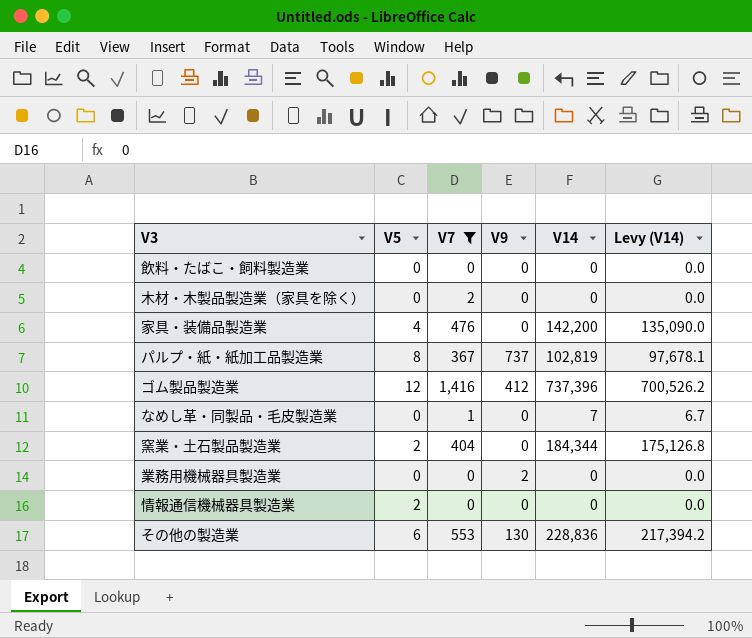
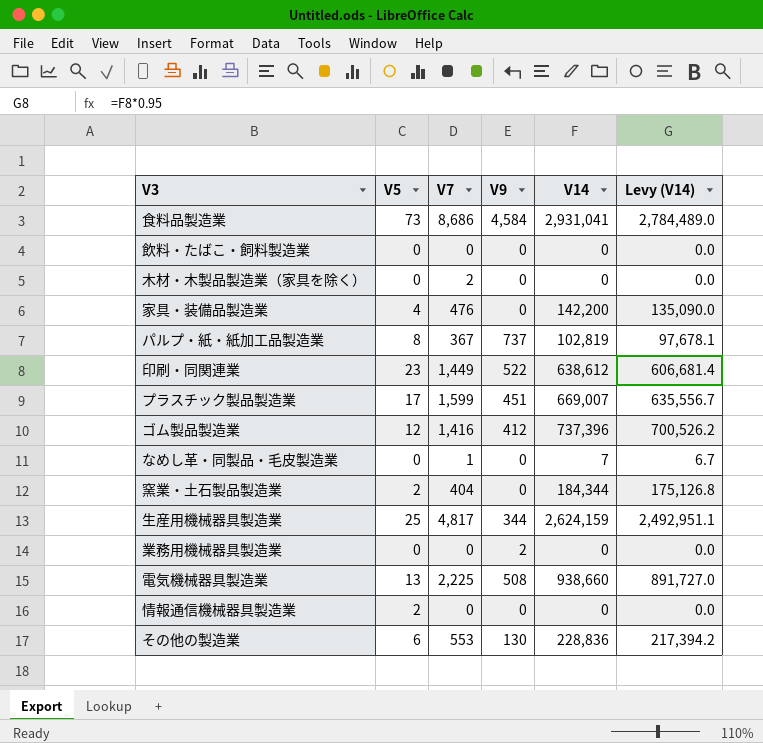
filter: V7 <= 1,416 -> none

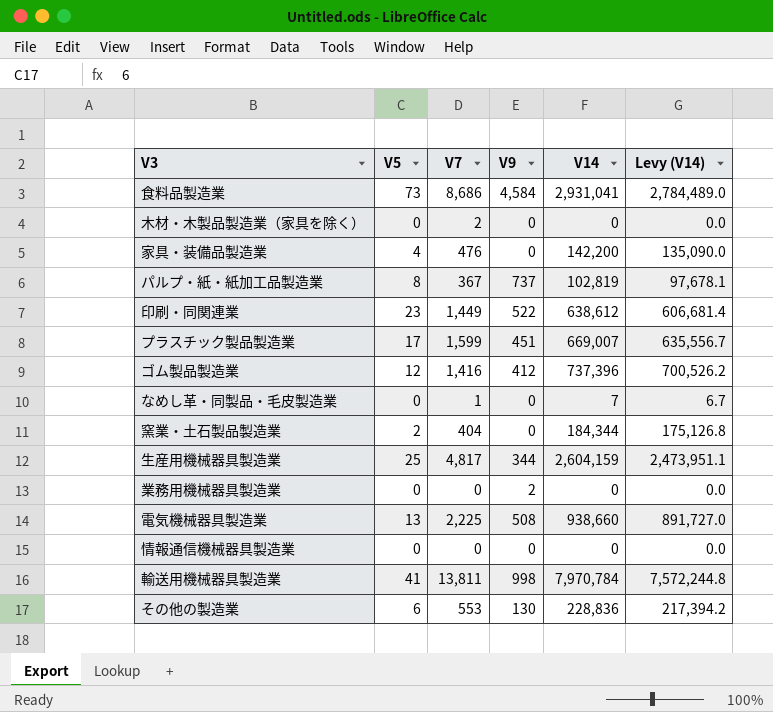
row 飲料・たばこ・飼料製造業: 0 | 0 | 0 | 0 | 0.0 -> none
生産用機械器具製造業 | V14: 2,624,159 -> 2,604,159
生産用機械器具製造業 | Levy (V14): 2,492,951.1 -> 2,473,951.1
情報通信機械器具製造業 | V5: 2 -> 0
row 輸送用機械器具製造業: none -> 41 | 13,811 | 998 | 7,970,784 | 7,572,244.8

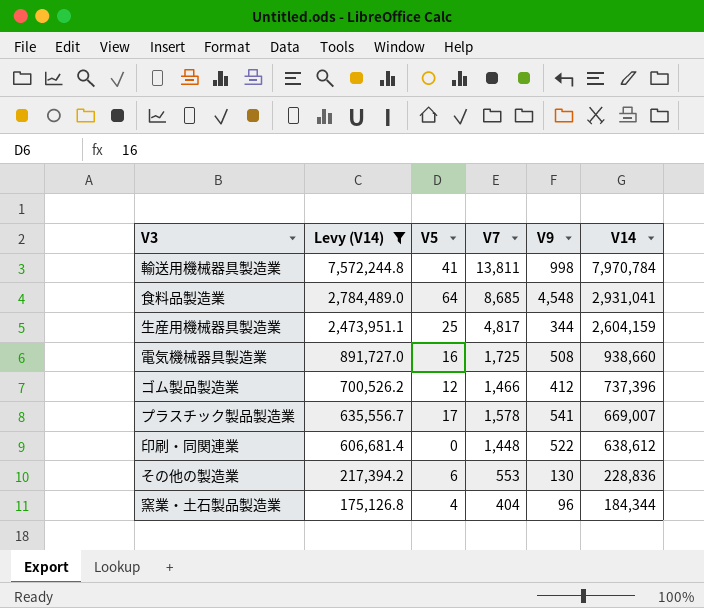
filter: none -> Levy (V14) >= 175,126.8
row order: none -> Levy (V14) descending
column Levy (V14) | position: 6 -> 2
食料品製造業 | V5: 73 -> 64
食料品製造業 | V7: 8,686 -> 8,685
食料品製造業 | V9: 4,584 -> 4,548
電気機械器具製造業 | V5: 13 -> 16
電気機械器具製造業 | V7: 2,225 -> 1,725
ゴム製品製造業 | V7: 1,416 -> 1,466
プラスチック製品製造業 | V7: 1,599 -> 1,578
プラスチック製品製造業 | V9: 451 -> 541
印刷・同関連業 | V5: 23 -> 0
印刷・同関連業 | V7: 1,449 -> 1,448
窯業・土石製品製造業 | V5: 2 -> 4
窯業・土石製品製造業 | V9: 0 -> 96

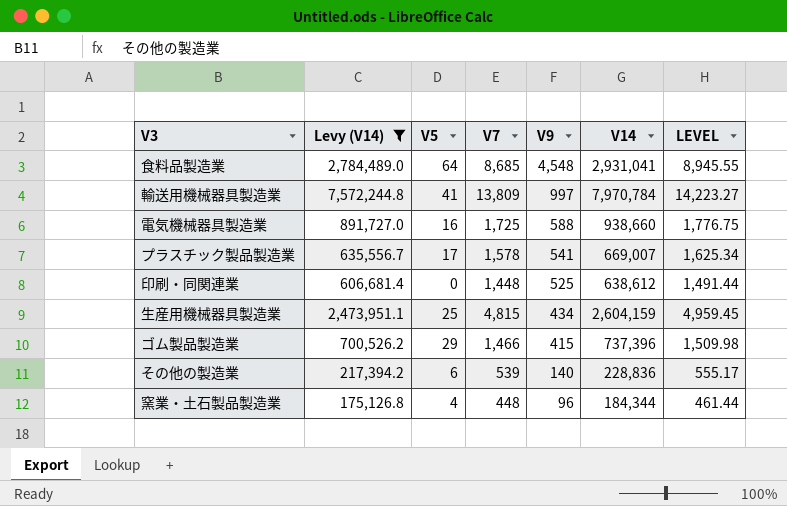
row order: Levy (V14) descending -> V9 descending
column LEVEL | formula: none -> [V7] * 1.03
輸送用機械器具製造業 | V7: 13,811 -> 13,809
輸送用機械器具製造業 | V9: 998 -> 997
電気機械器具製造業 | V9: 508 -> 588
印刷・同関連業 | V9: 522 -> 525
生産用機械器具製造業 | V7: 4,817 -> 4,815
生産用機械器具製造業 | V9: 344 -> 434
ゴム製品製造業 | V5: 12 -> 29
ゴム製品製造業 | V9: 412 -> 415
その他の製造業 | V7: 553 -> 539
その他の製造業 | V9: 130 -> 140
窯業・土石製品製造業 | V7: 404 -> 448

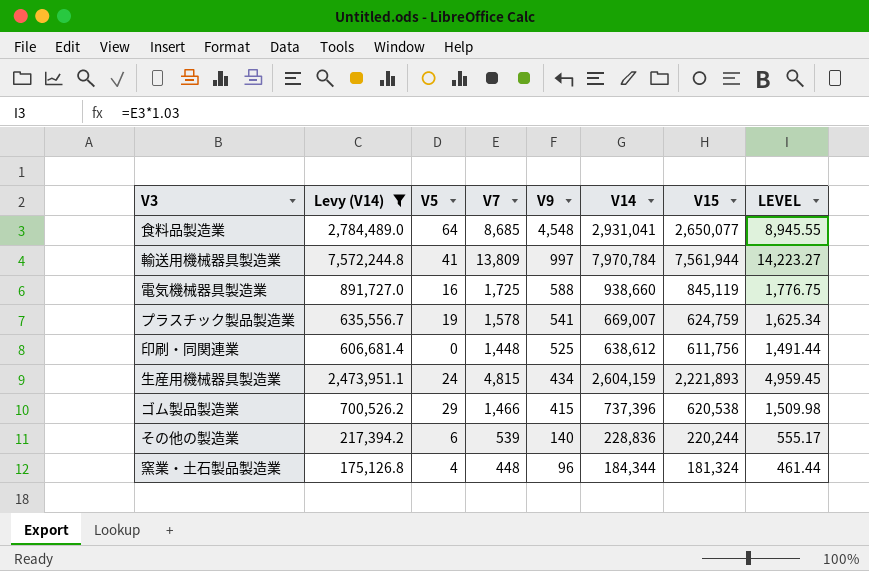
column V15 | position: none -> 7
プラスチック製品製造業 | V5: 17 -> 19
生産用機械器具製造業 | V5: 25 -> 24

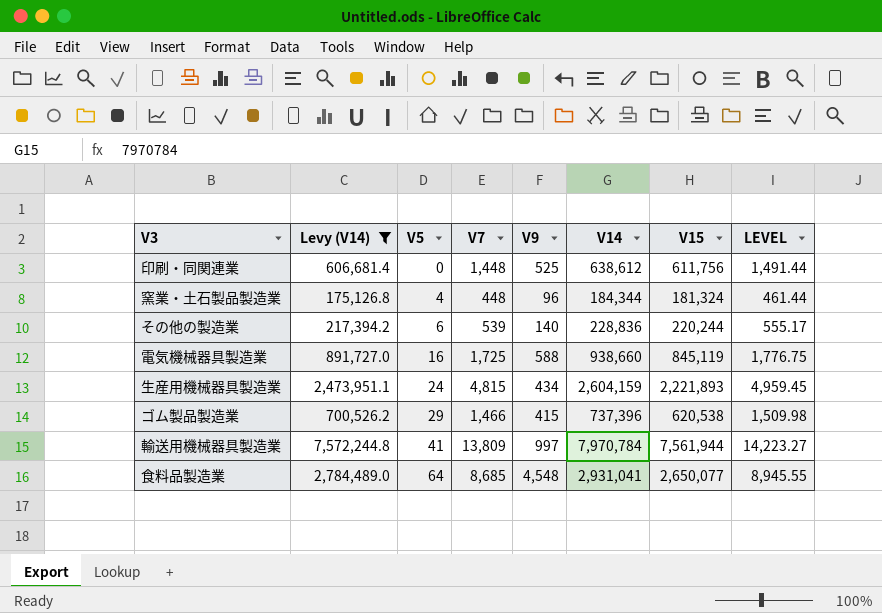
row order: V9 descending -> V5 ascending
row プラスチック製品製造業: 635,556.7 | 19 | 1,578 | 541 | 669,007 | 624,759 | 1,625.34 -> none

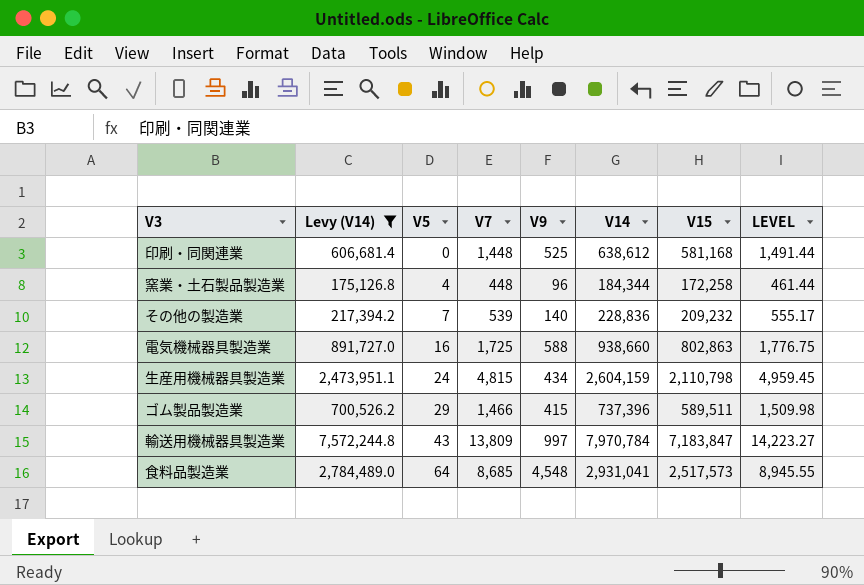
印刷・同関連業 | V15: 611,756 -> 581,168
窯業・土石製品製造業 | V15: 181,324 -> 172,258
その他の製造業 | V5: 6 -> 7
その他の製造業 | V15: 220,244 -> 209,232
電気機械器具製造業 | V15: 845,119 -> 802,863
生産用機械器具製造業 | V15: 2,221,893 -> 2,110,798
ゴム製品製造業 | V15: 620,538 -> 589,511
輸送用機械器具製造業 | V5: 41 -> 43
輸送用機械器具製造業 | V15: 7,561,944 -> 7,183,847
食料品製造業 | V15: 2,650,077 -> 2,517,573

